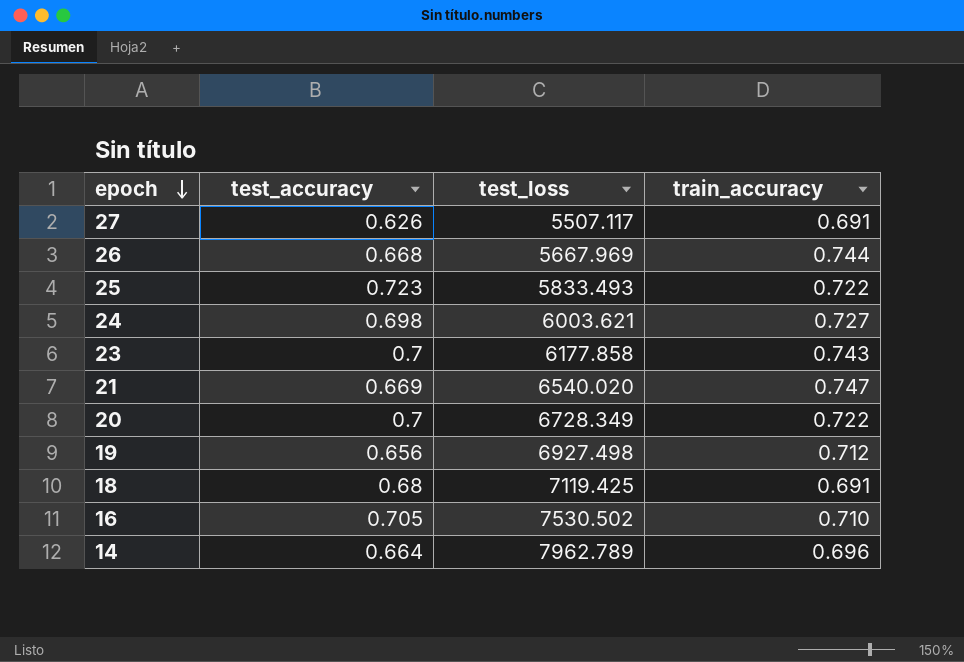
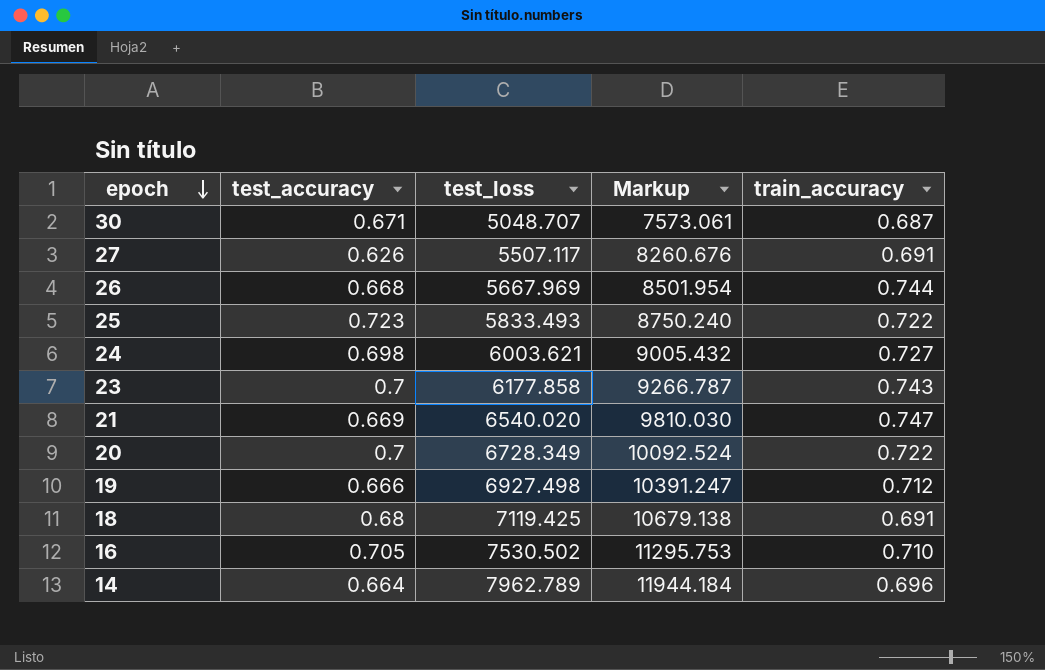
column Markup | formula: none -> [test_loss] * 1.5
row 30: none -> 0.671 | 5048.707 | 7573.061 | 0.687
19 | test_accuracy: 0.656 -> 0.666

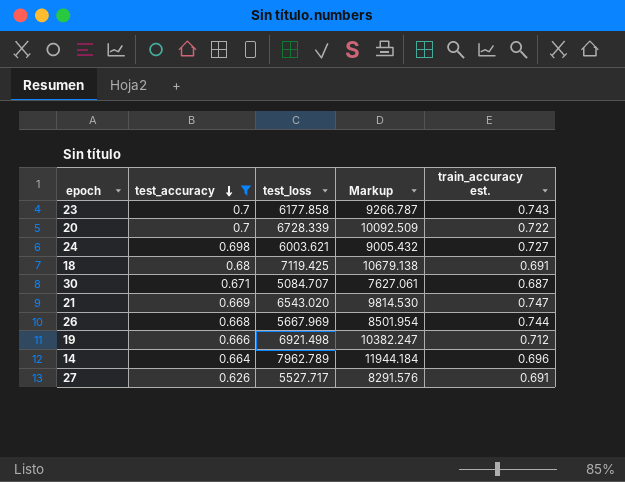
filter: none -> test_accuracy <= 0.7
row order: epoch descending -> test_accuracy descending
column name: train_accuracy -> train_accuracy est.
20 | test_loss: 6728.349 -> 6728.339
20 | Markup: 10092.524 -> 10092.509
30 | test_loss: 5048.707 -> 5084.707
30 | Markup: 7573.061 -> 7627.061
21 | test_loss: 6540.020 -> 6543.020
21 | Markup: 9810.030 -> 9814.530
19 | test_loss: 6927.498 -> 6921.498
19 | Markup: 10391.247 -> 10382.247
27 | test_loss: 5507.117 -> 5527.717
27 | Markup: 8260.676 -> 8291.576

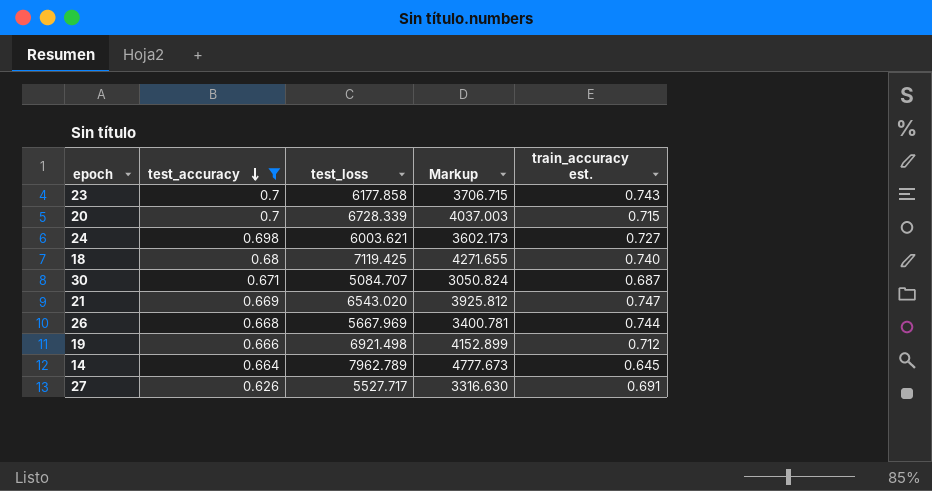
column Markup | formula: [test_loss] * 1.5 -> [test_loss] * 0.6
20 | train_accuracy est.: 0.722 -> 0.715
18 | train_accuracy est.: 0.691 -> 0.740
14 | train_accuracy est.: 0.696 -> 0.645

